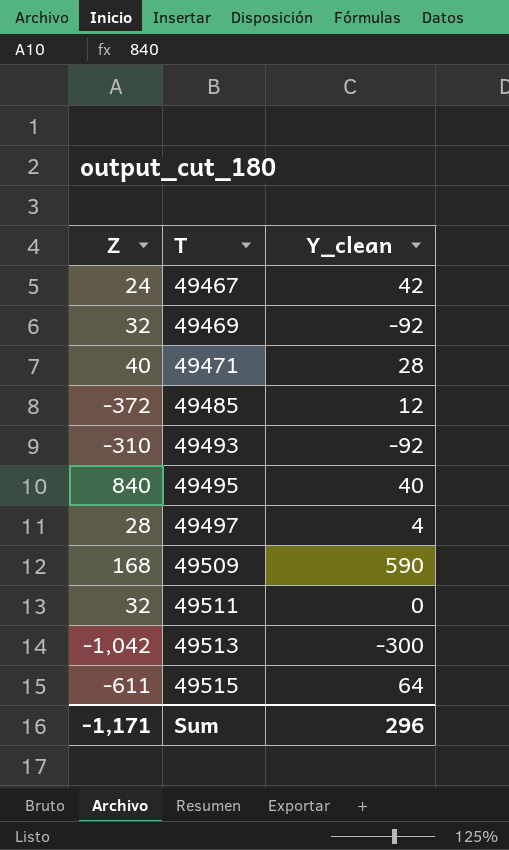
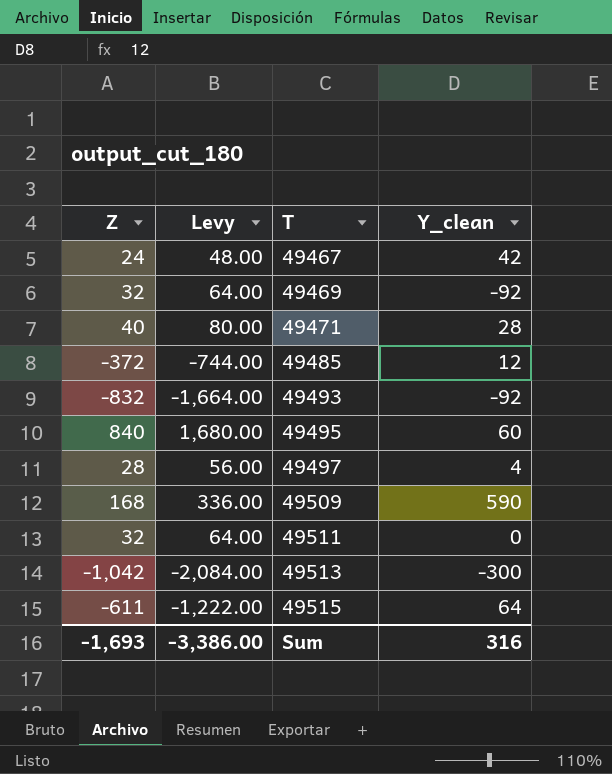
column Levy | formula: none -> [Z] * 2
49493 | Z: -310 -> -832
49495 | Y_clean: 40 -> 60
Sum | Z: -1,171 -> -1,693
Sum | Y_clean: 296 -> 316

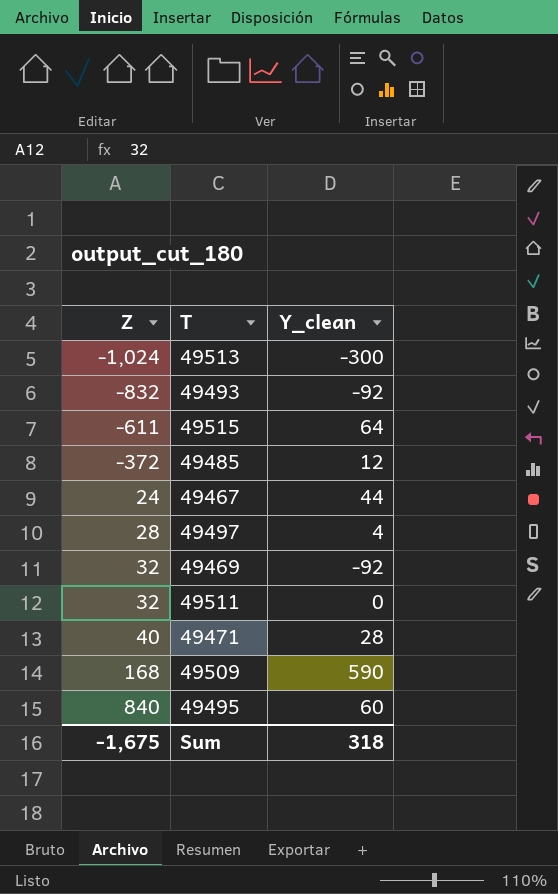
row order: T ascending -> Z ascending
column Levy | formula: [Z] * 2 -> none
49513 | Z: -1,042 -> -1,024
49467 | Y_clean: 42 -> 44
Sum | Z: -1,693 -> -1,675
Sum | Y_clean: 316 -> 318

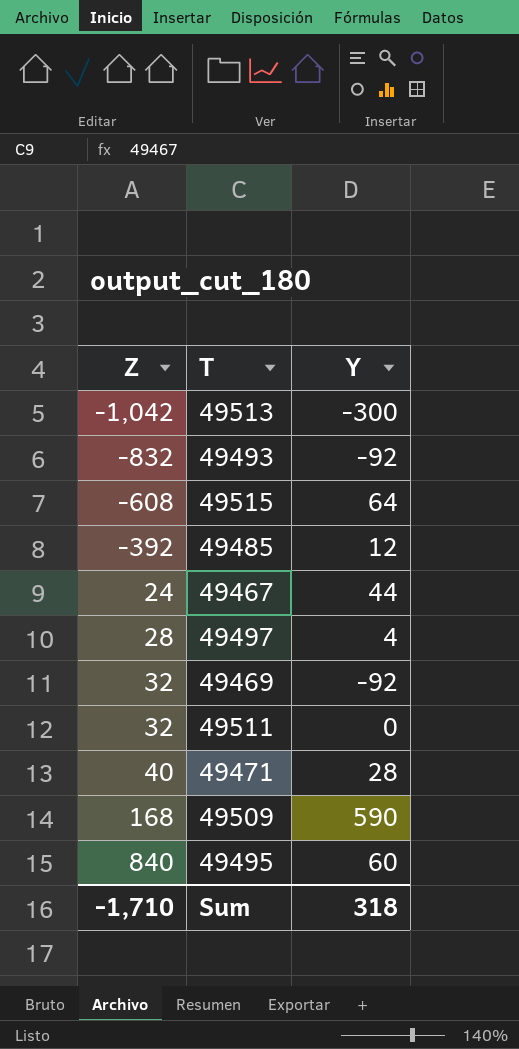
column name: Y_clean -> Y
49513 | Z: -1,024 -> -1,042
49515 | Z: -611 -> -608
49485 | Z: -372 -> -392
Sum | Z: -1,675 -> -1,710

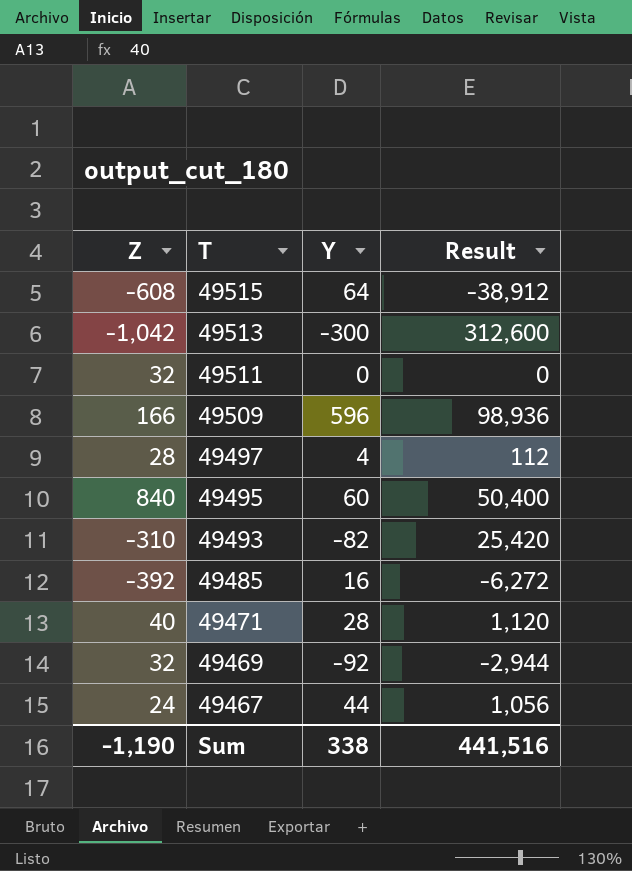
row order: Z ascending -> T descending
column Result | formula: none -> [Z] * [Y]
49509 | Z: 168 -> 166
49509 | Y: 590 -> 596
49493 | Z: -832 -> -310
49493 | Y: -92 -> -82
49485 | Y: 12 -> 16
Sum | Z: -1,710 -> -1,190
Sum | Y: 318 -> 338

